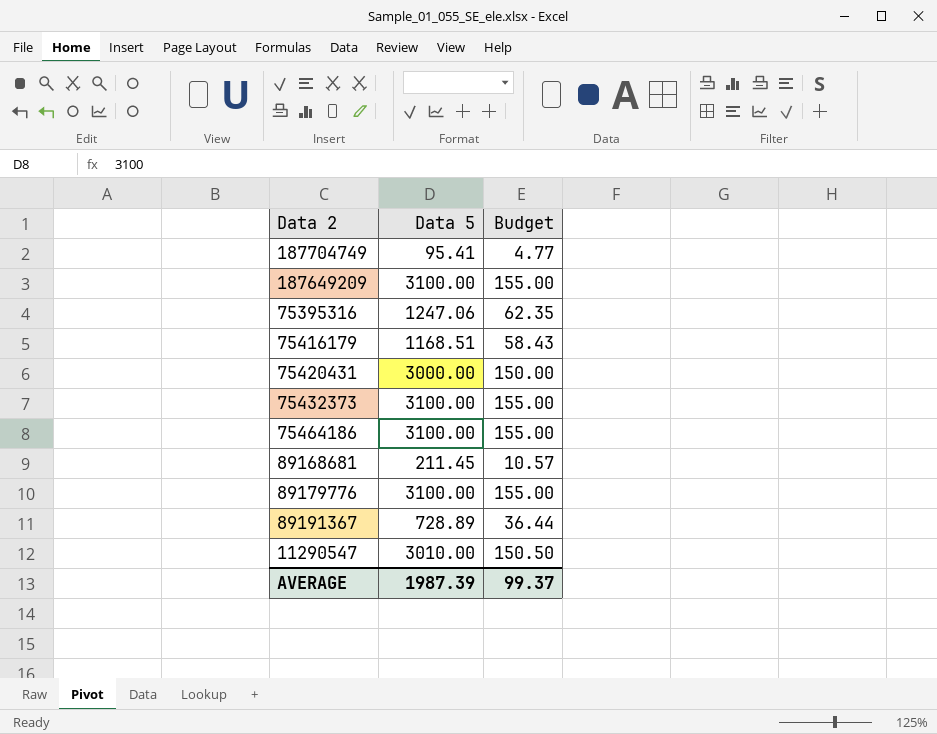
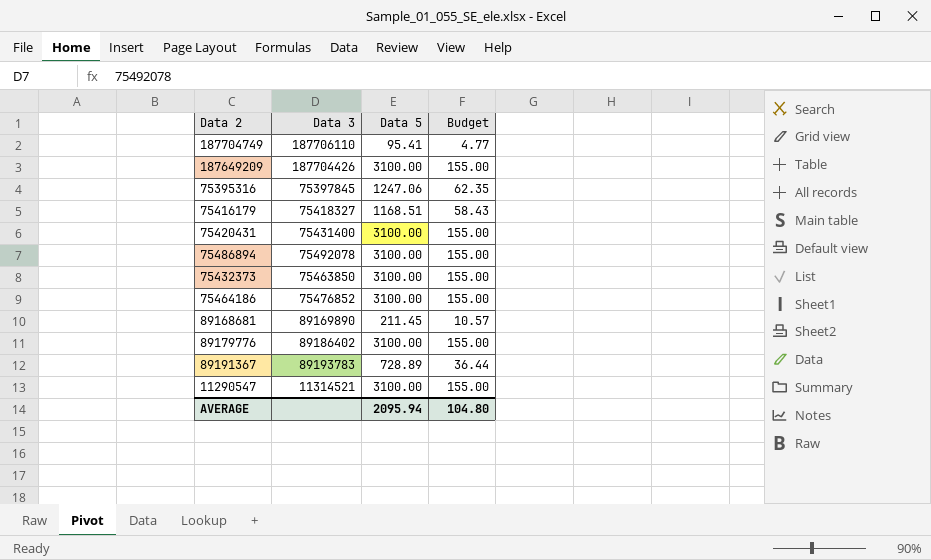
column Data 3 | position: none -> 2
75420431 | Data 5: 3000.00 -> 3100.00
75420431 | Budget: 150.00 -> 155.00
row 75486894: none -> 75492078 | 3100.00 | 155.00
11290547 | Data 5: 3010.00 -> 3100.00
11290547 | Budget: 150.50 -> 155.00
AVERAGE | Data 5: 1987.39 -> 2095.94
AVERAGE | Budget: 99.37 -> 104.80

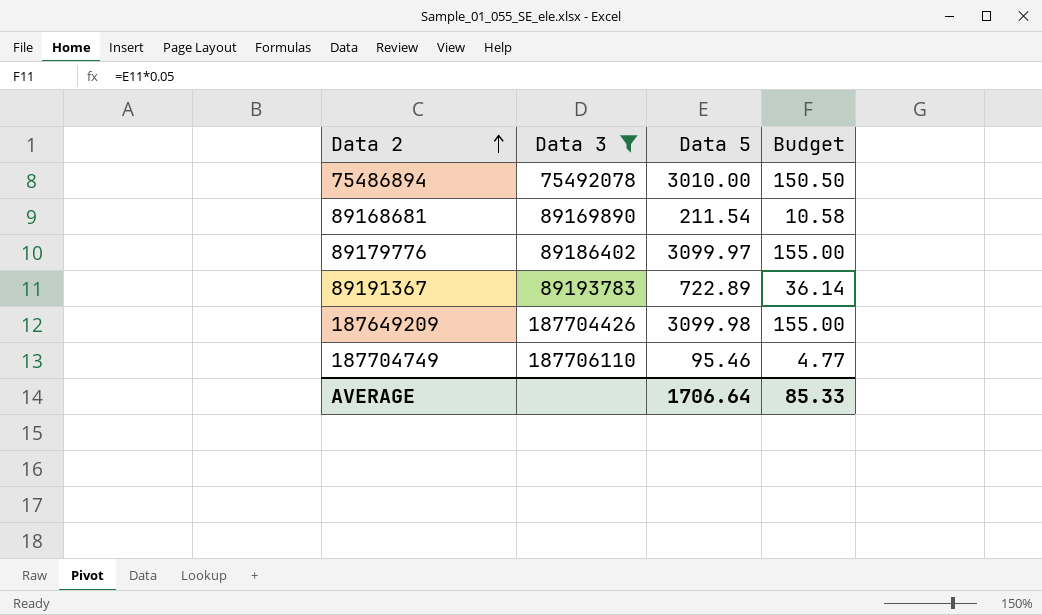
filter: none -> Data 3 >= 75492078
row order: none -> Data 2 ascending
75486894 | Data 5: 3100.00 -> 3010.00
75486894 | Budget: 155.00 -> 150.50
89168681 | Data 5: 211.45 -> 211.54
89168681 | Budget: 10.57 -> 10.58
89179776 | Data 5: 3100.00 -> 3099.97
89191367 | Data 5: 728.89 -> 722.89
89191367 | Budget: 36.44 -> 36.14
187649209 | Data 5: 3100.00 -> 3099.98
187704749 | Data 5: 95.41 -> 95.46
AVERAGE | Data 5: 2095.94 -> 1706.64
AVERAGE | Budget: 104.80 -> 85.33

